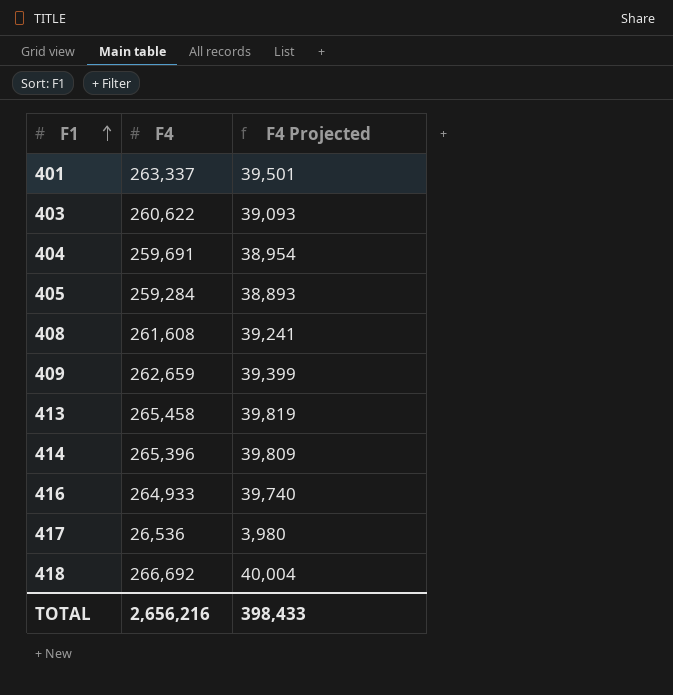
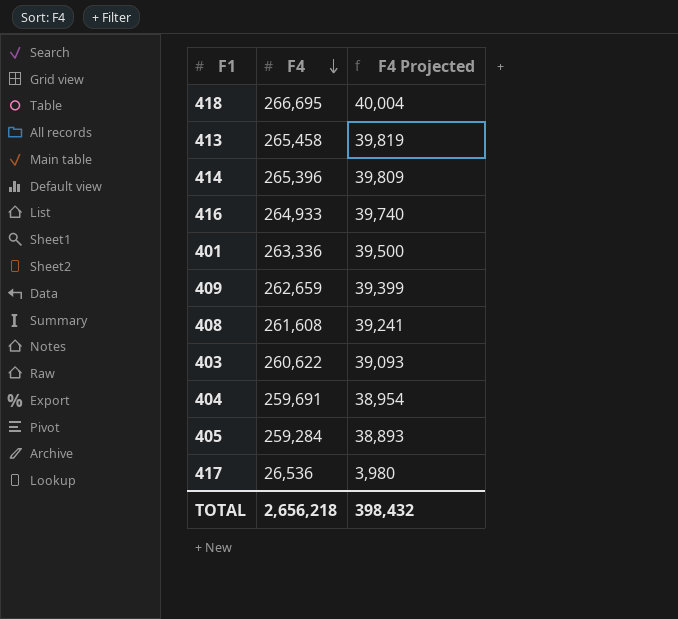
row order: F1 ascending -> F4 descending
418 | F4: 266,692 -> 266,695
401 | F4: 263,337 -> 263,336
401 | F4 Projected: 39,501 -> 39,500
TOTAL | F4: 2,656,216 -> 2,656,218
TOTAL | F4 Projected: 398,433 -> 398,432

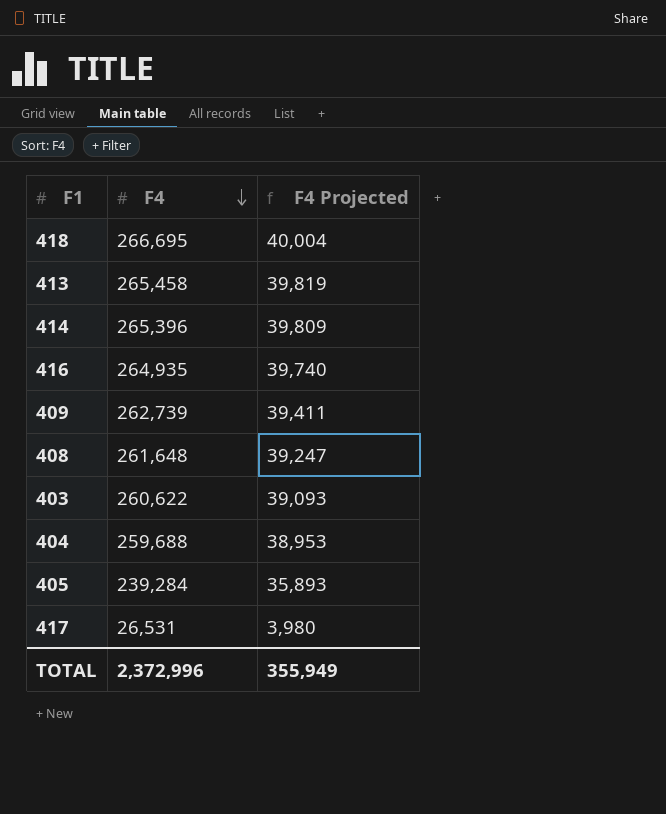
row 401: 263,336 | 39,500 -> none
416 | F4: 264,933 -> 264,935
409 | F4: 262,659 -> 262,739
409 | F4 Projected: 39,399 -> 39,411
408 | F4: 261,608 -> 261,648
408 | F4 Projected: 39,241 -> 39,247
404 | F4: 259,691 -> 259,688
404 | F4 Projected: 38,954 -> 38,953
405 | F4: 259,284 -> 239,284
405 | F4 Projected: 38,893 -> 35,893
417 | F4: 26,536 -> 26,531
TOTAL | F4: 2,656,218 -> 2,372,996
TOTAL | F4 Projected: 398,432 -> 355,949

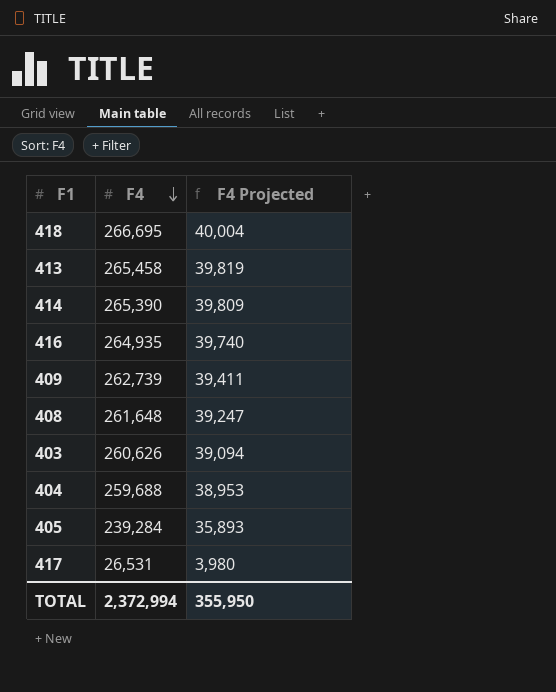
414 | F4: 265,396 -> 265,390
403 | F4: 260,622 -> 260,626
403 | F4 Projected: 39,093 -> 39,094
TOTAL | F4: 2,372,996 -> 2,372,994
TOTAL | F4 Projected: 355,949 -> 355,950

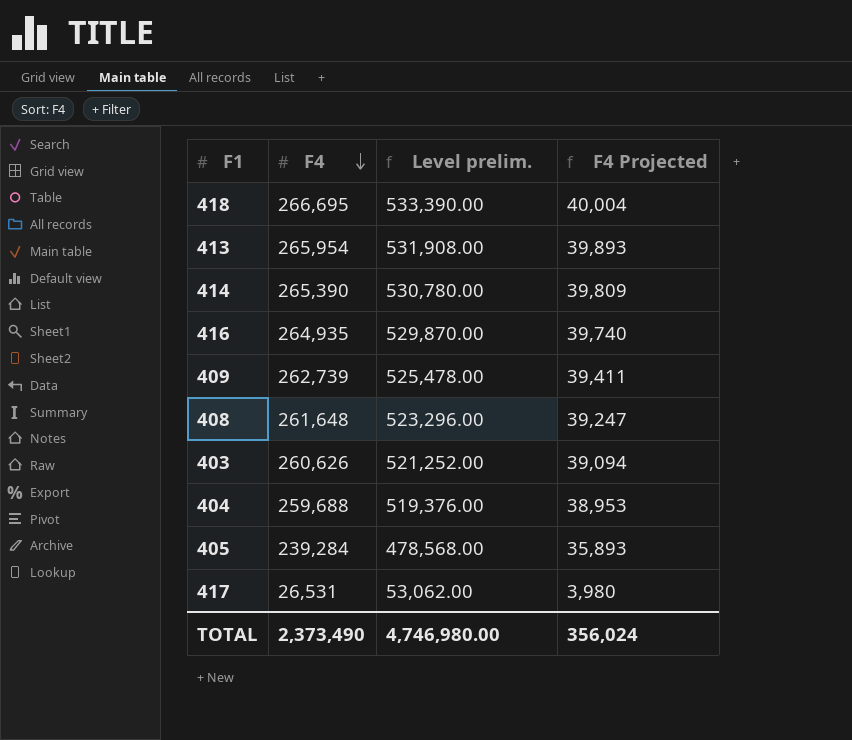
column Level prelim. | formula: none -> [F4] * 2
413 | F4: 265,458 -> 265,954
413 | F4 Projected: 39,819 -> 39,893
TOTAL | F4: 2,372,994 -> 2,373,490
TOTAL | F4 Projected: 355,950 -> 356,024

